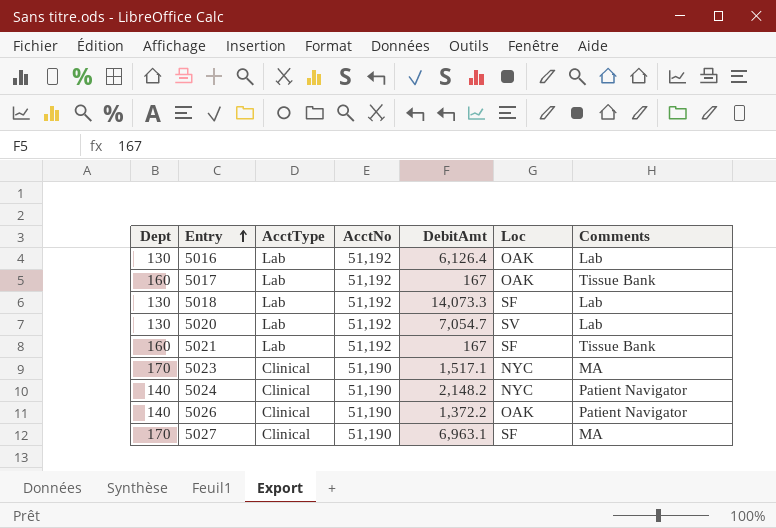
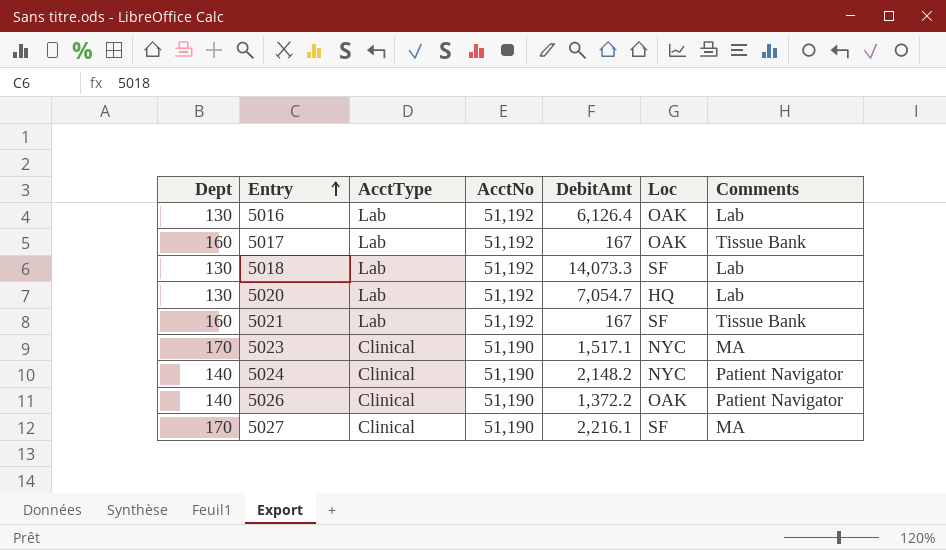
5020 | Loc: SV -> HQ
5027 | DebitAmt: 6,963.1 -> 2,216.1

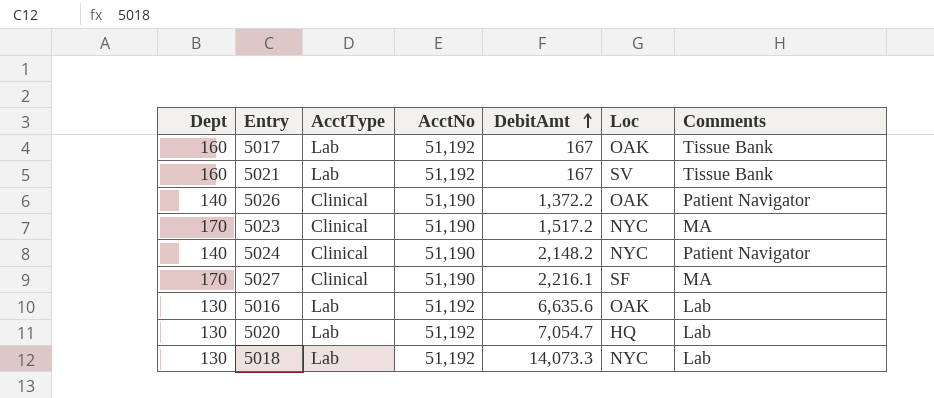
row order: Entry ascending -> DebitAmt ascending
5021 | Loc: SF -> SV
5023 | DebitAmt: 1,517.1 -> 1,517.2
5016 | DebitAmt: 6,126.4 -> 6,635.6
5018 | Loc: SF -> NYC

